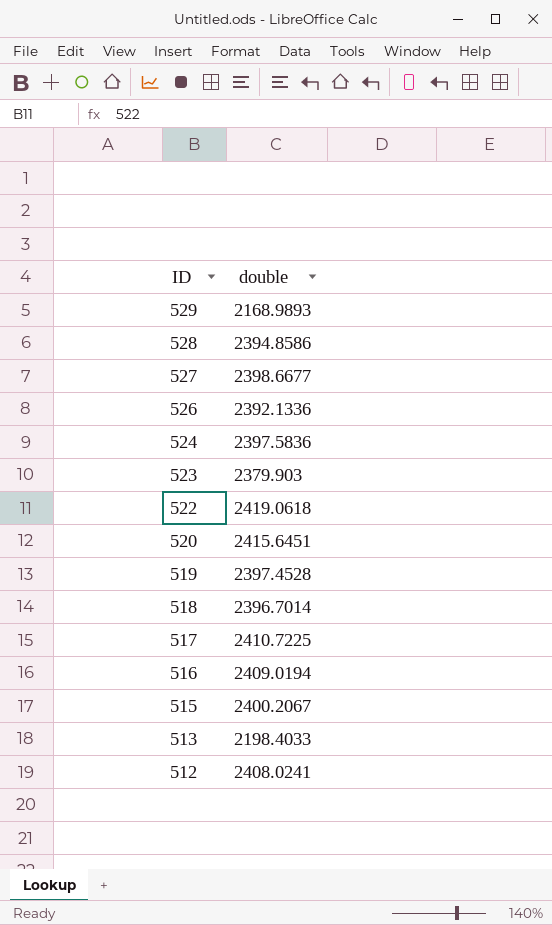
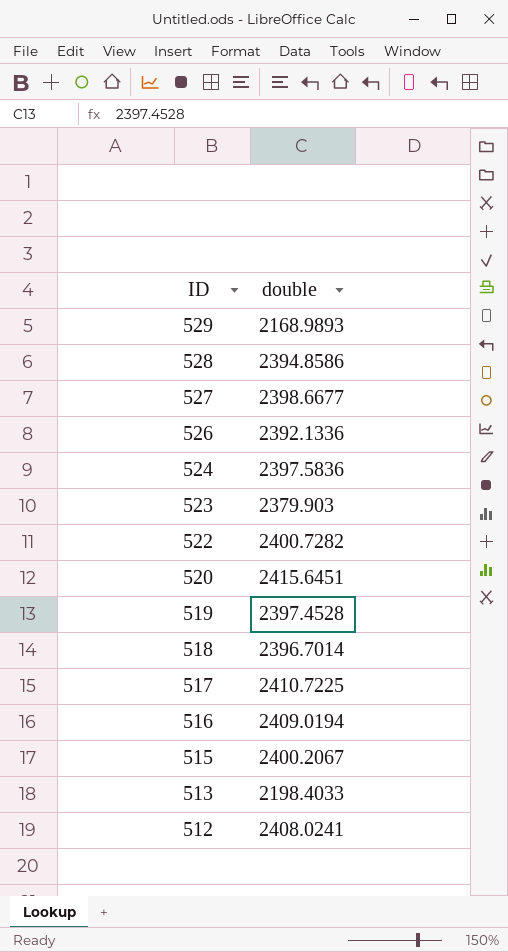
522 | double: 2419.0618 -> 2400.7282

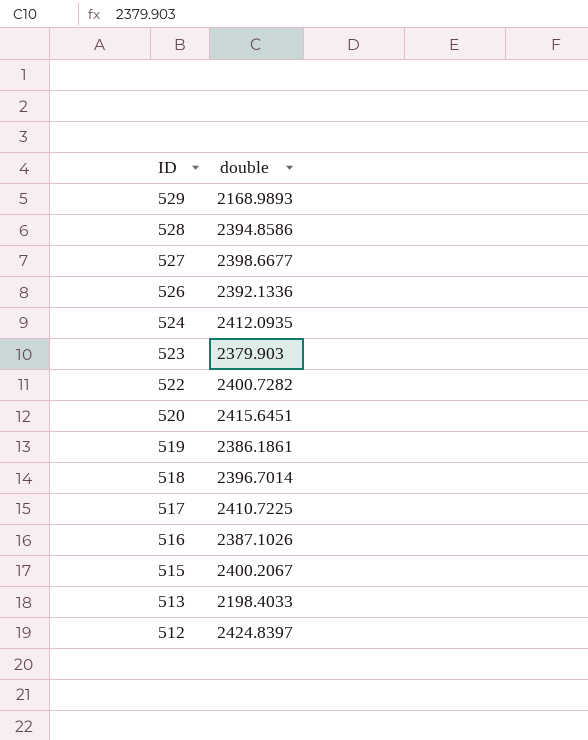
524 | double: 2397.5836 -> 2412.0935
519 | double: 2397.4528 -> 2386.1861
516 | double: 2409.0194 -> 2387.1026
512 | double: 2408.0241 -> 2424.8397

